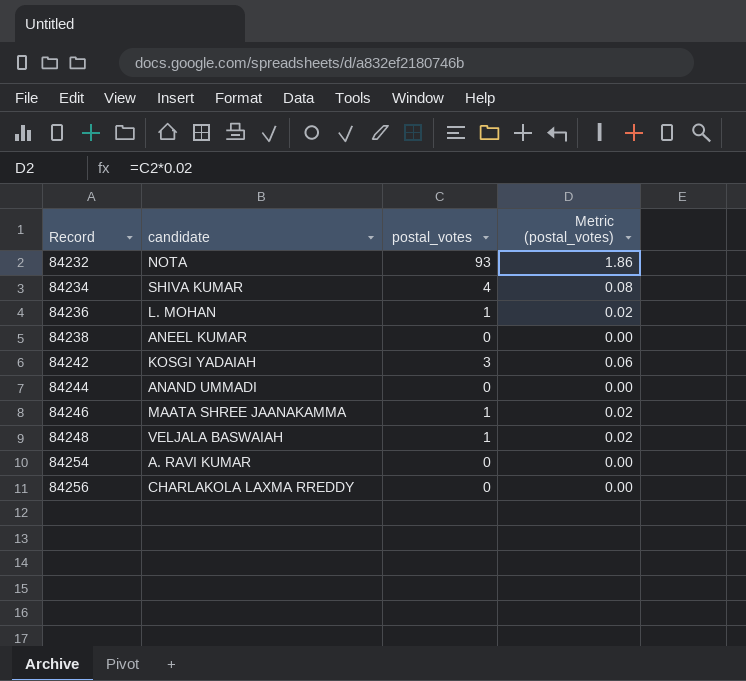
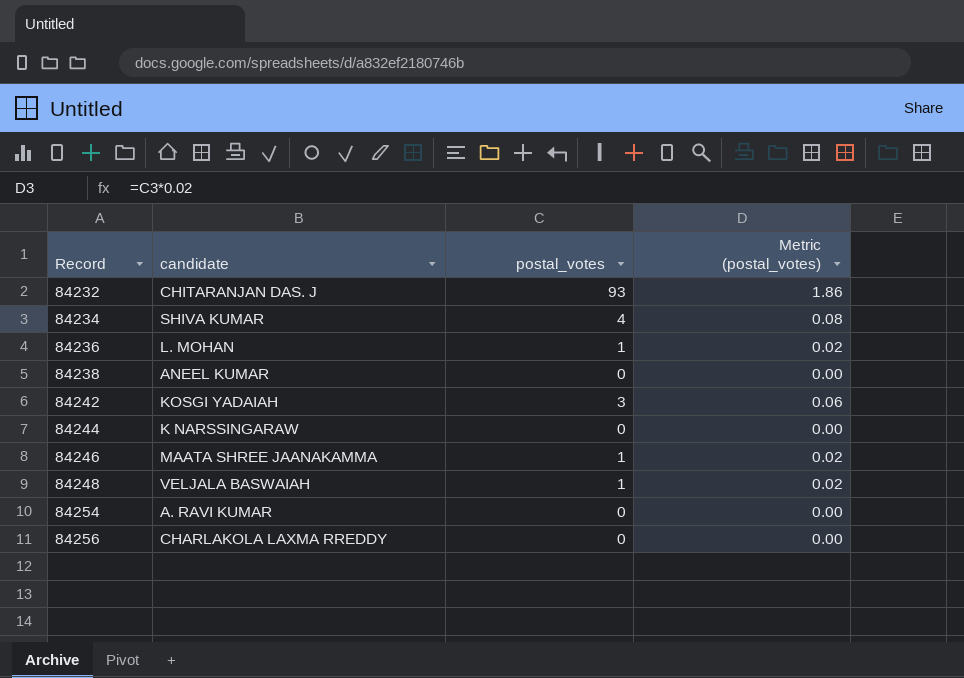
84232 | candidate: NOTA -> CHITARANJAN DAS. J
84244 | candidate: ANAND UMMADI -> K NARSSINGARAW

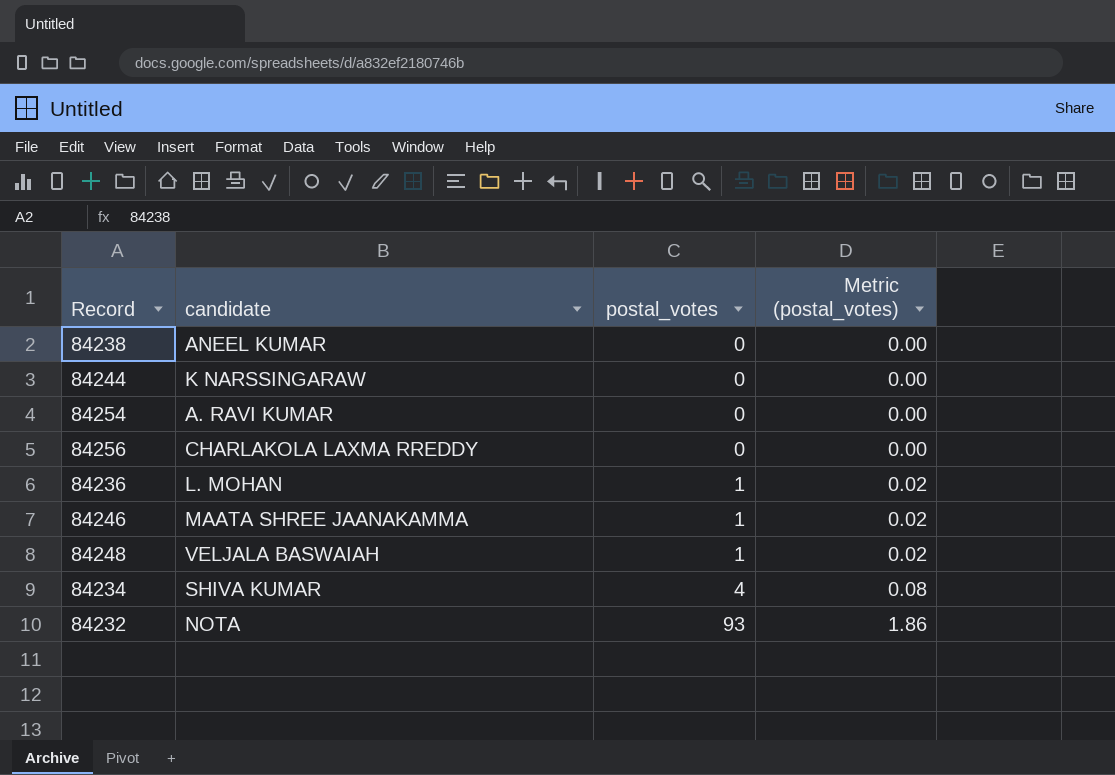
row order: Record ascending -> postal_votes ascending
row 84242: KOSGI YADAIAH | 3 | 0.06 -> none
84232 | candidate: CHITARANJAN DAS. J -> NOTA

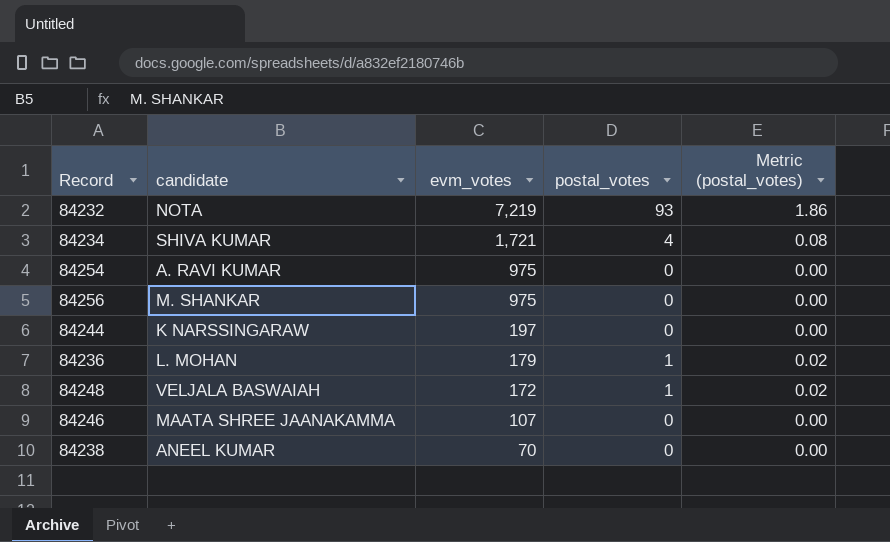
row order: postal_votes ascending -> evm_votes descending
column evm_votes | position: none -> 3
84256 | candidate: CHARLAKOLA LAXMA RREDDY -> M. SHANKAR
84246 | postal_votes: 1 -> 0
84246 | Metric (postal_votes): 0.02 -> 0.00

